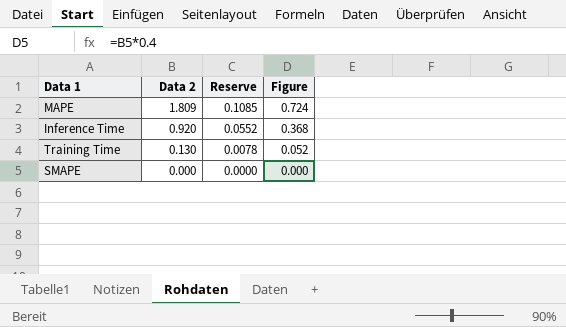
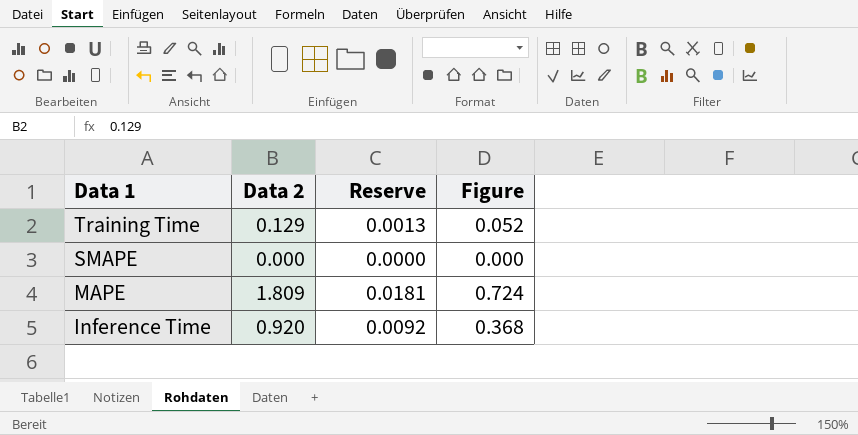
row order: Data 2 descending -> Data 1 descending
column Reserve | formula: [Data 2] * 0.06 -> [Data 2] * 0.01
Training Time | Data 2: 0.130 -> 0.129

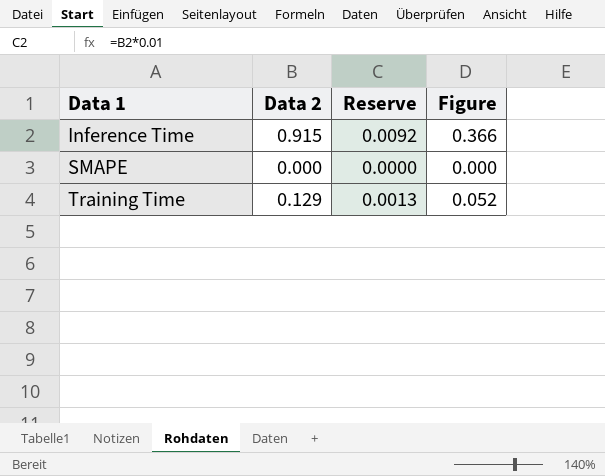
row order: Data 1 descending -> Data 1 ascending
row MAPE: 1.809 | 0.0181 | 0.724 -> none
Inference Time | Data 2: 0.920 -> 0.915
Inference Time | Figure: 0.368 -> 0.366

